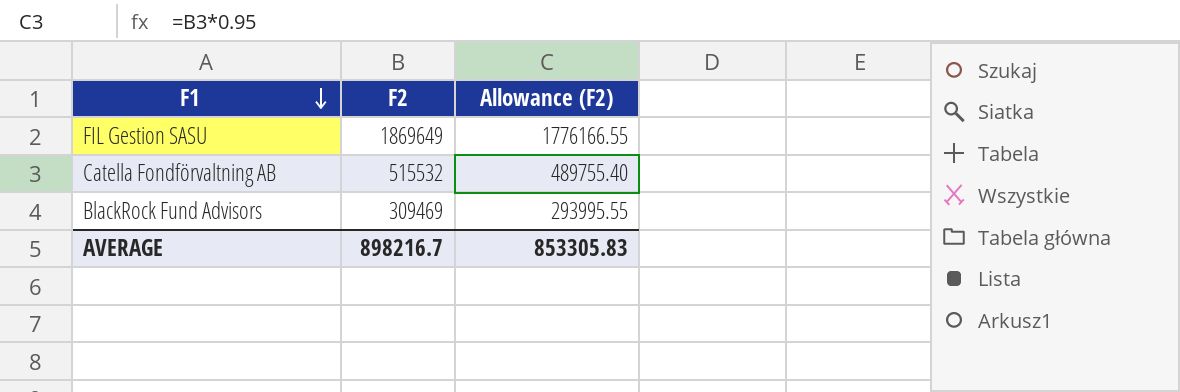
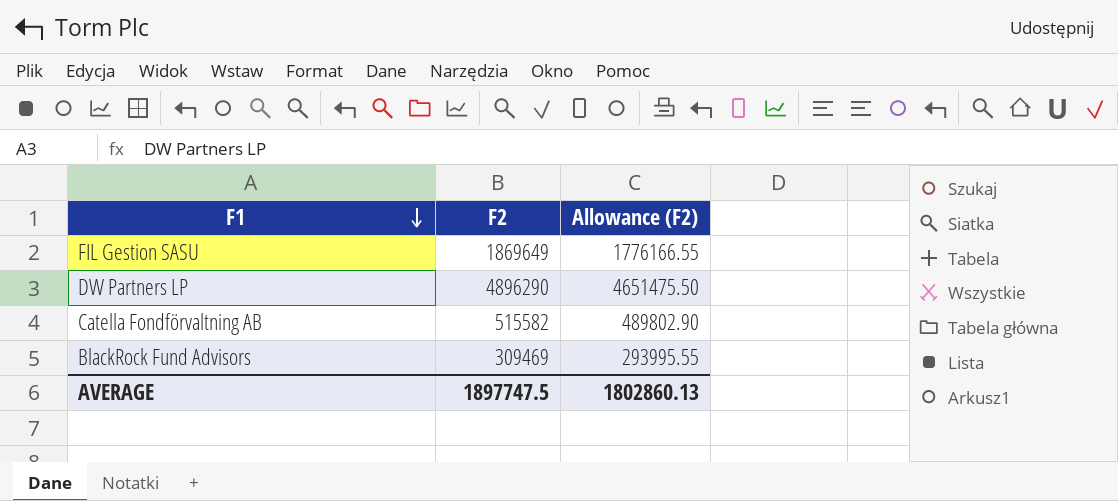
row DW Partners LP: none -> 4896290 | 4651475.50
Catella Fondförvaltning AB | F2: 515532 -> 515582
Catella Fondförvaltning AB | Allowance (F2): 489755.40 -> 489802.90
AVERAGE | F2: 898216.7 -> 1897747.5
AVERAGE | Allowance (F2): 853305.83 -> 1802860.13

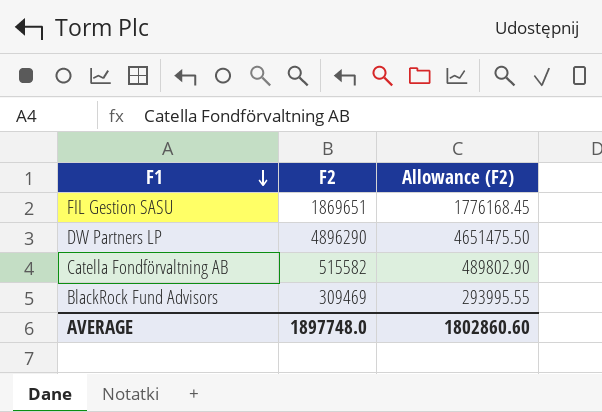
FIL Gestion SASU | F2: 1869649 -> 1869651
FIL Gestion SASU | Allowance (F2): 1776166.55 -> 1776168.45
AVERAGE | F2: 1897747.5 -> 1897748.0
AVERAGE | Allowance (F2): 1802860.13 -> 1802860.60

